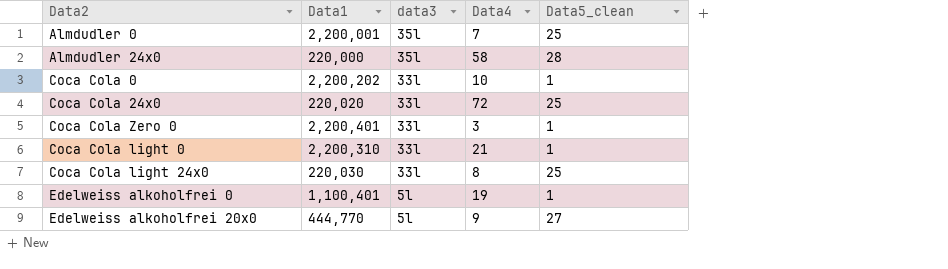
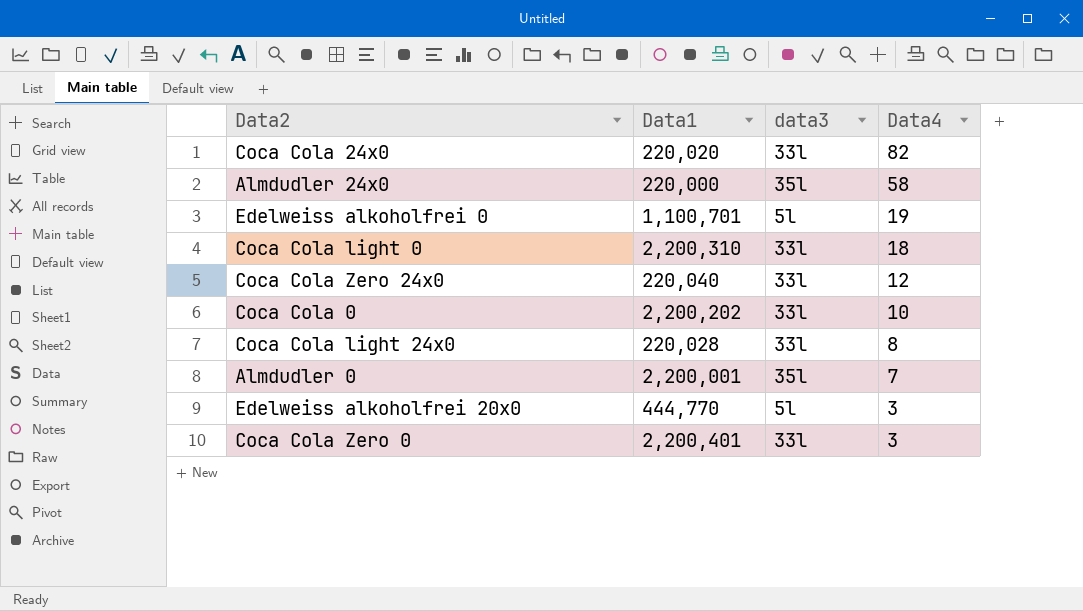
row order: data3 descending -> Data4 descending
column Data5_clean | position: 5 -> none
Coca Cola 24x0 | Data4: 72 -> 82
Edelweiss alkoholfrei 0 | Data1: 1,100,401 -> 1,100,701
Coca Cola light 0 | Data4: 21 -> 18
row Coca Cola Zero 24x0: none -> 220,040 | 33l | 12
Coca Cola light 24x0 | Data1: 220,030 -> 220,028
Edelweiss alkoholfrei 20x0 | Data4: 9 -> 3

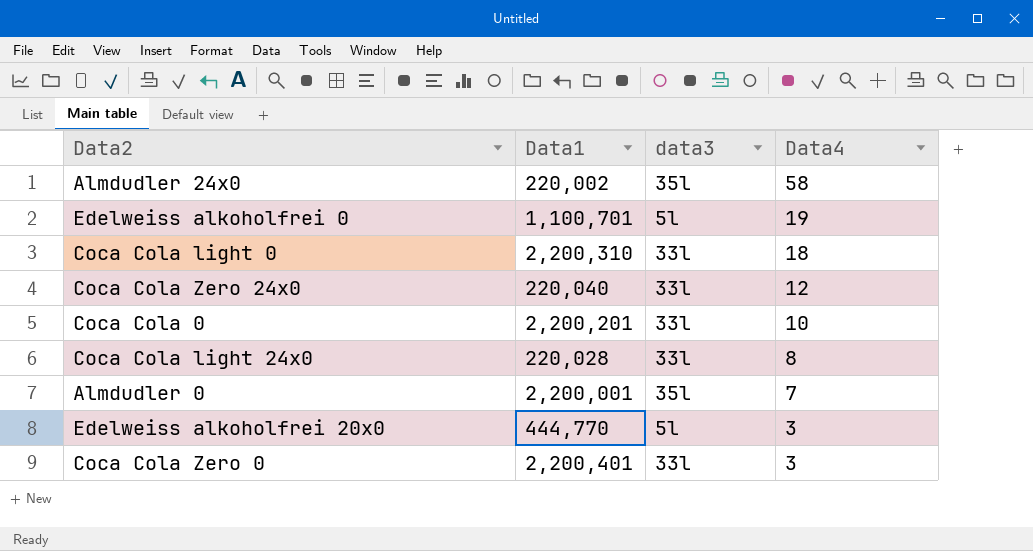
row Coca Cola 24x0: 220,020 | 33l | 82 -> none
Almdudler 24x0 | Data1: 220,000 -> 220,002
Coca Cola 0 | Data1: 2,200,202 -> 2,200,201

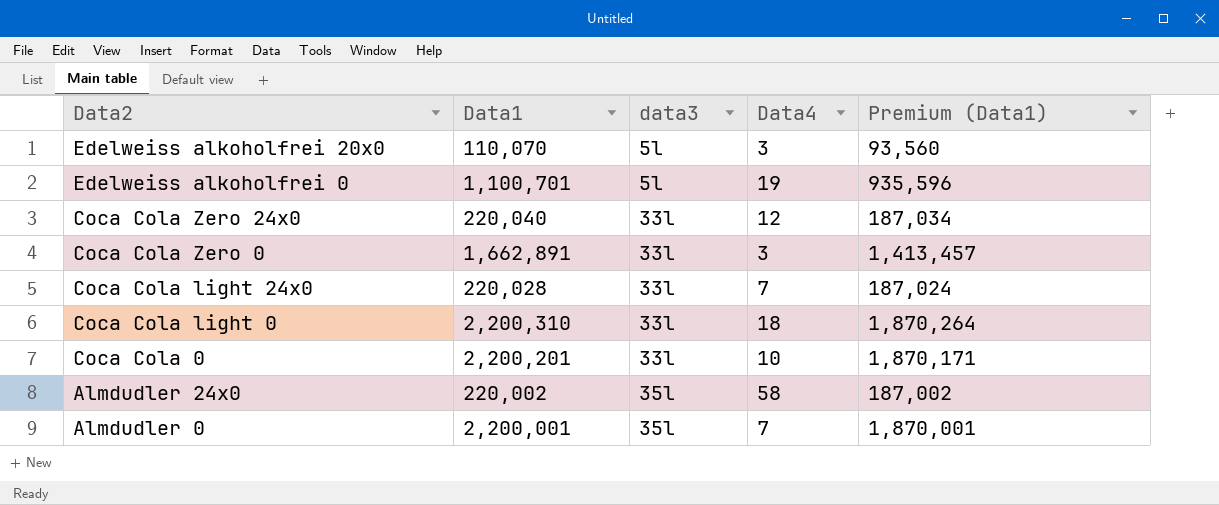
row order: Data4 descending -> Data2 descending
column Premium (Data1) | formula: none -> [Data1] * 0.85
Edelweiss alkoholfrei 20x0 | Data1: 444,770 -> 110,070
Coca Cola Zero 0 | Data1: 2,200,401 -> 1,662,891
Coca Cola light 24x0 | Data4: 8 -> 7

